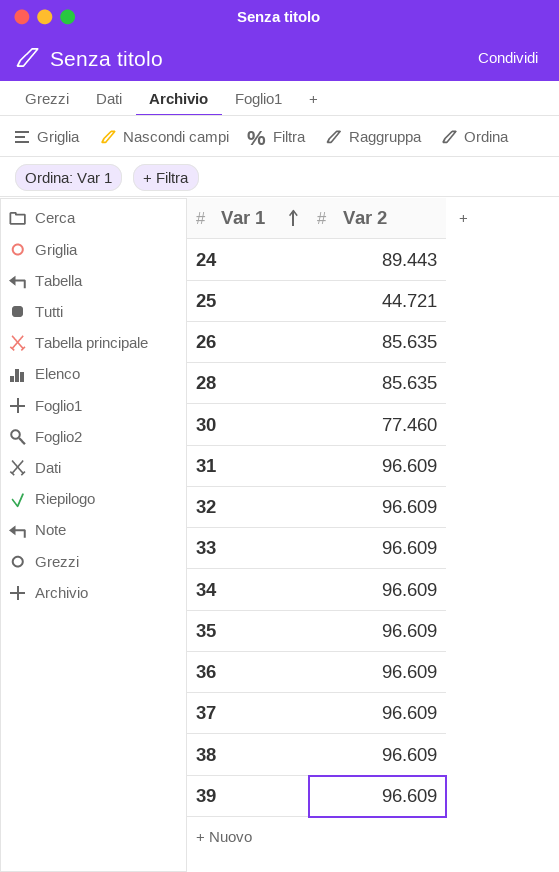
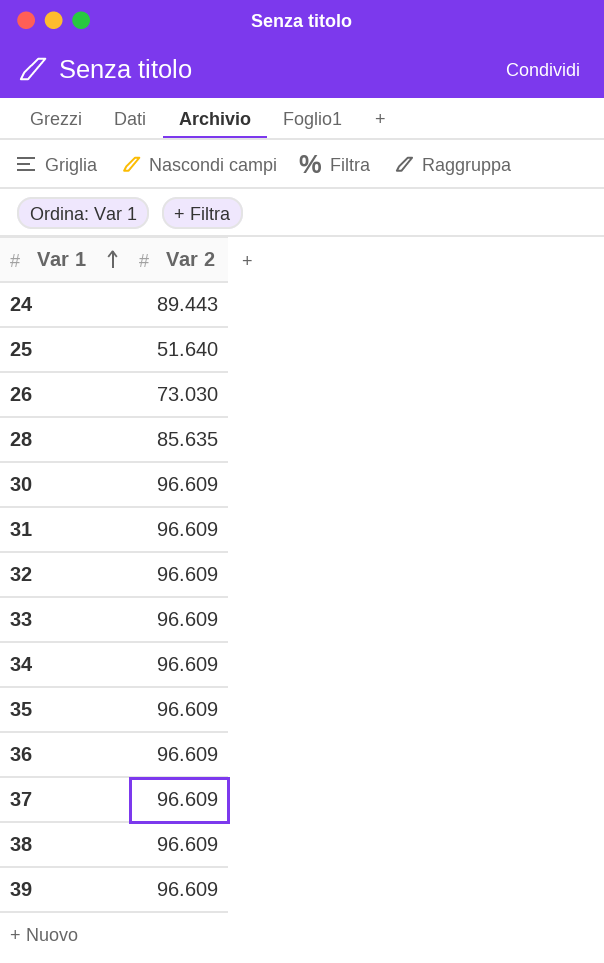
25 | Var 2: 44.721 -> 51.640
26 | Var 2: 85.635 -> 73.030
30 | Var 2: 77.460 -> 96.609

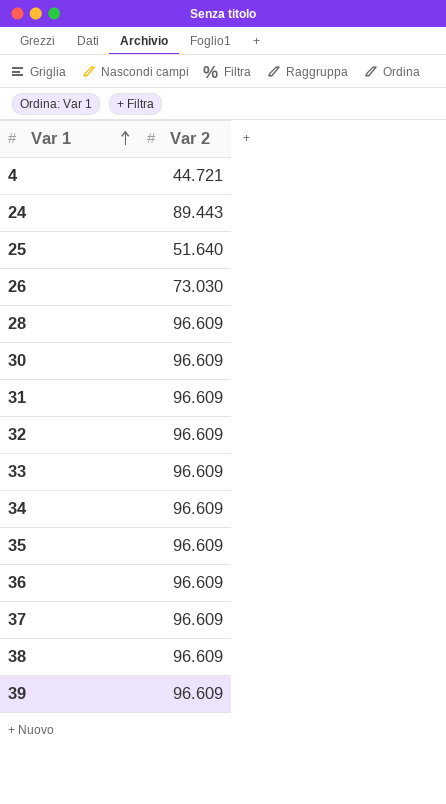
row 4: none -> 44.721
28 | Var 2: 85.635 -> 96.609

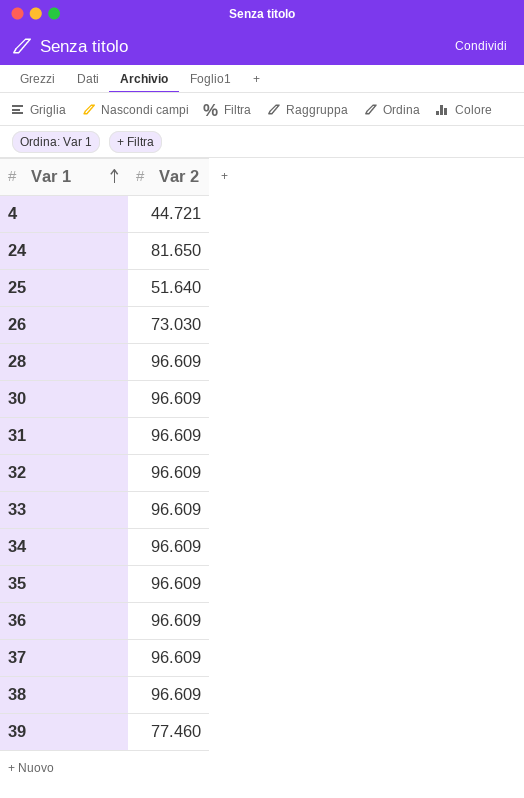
24 | Var 2: 89.443 -> 81.650
39 | Var 2: 96.609 -> 77.460

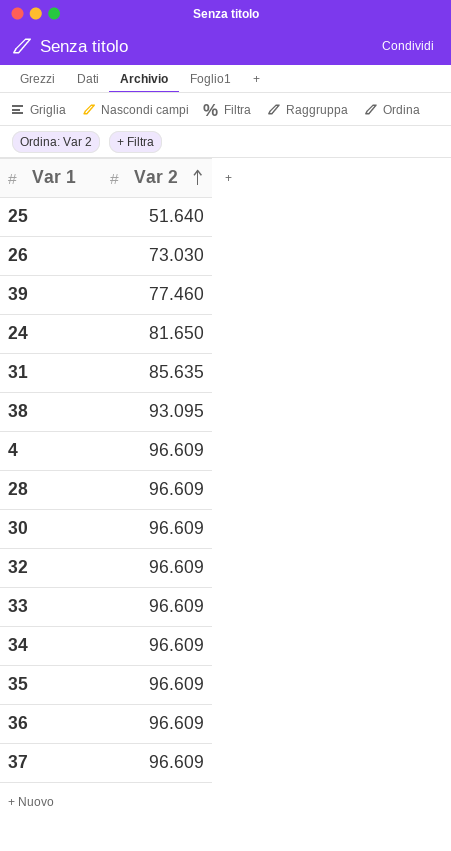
row order: Var 1 ascending -> Var 2 ascending
31 | Var 2: 96.609 -> 85.635
38 | Var 2: 96.609 -> 93.095
4 | Var 2: 44.721 -> 96.609

